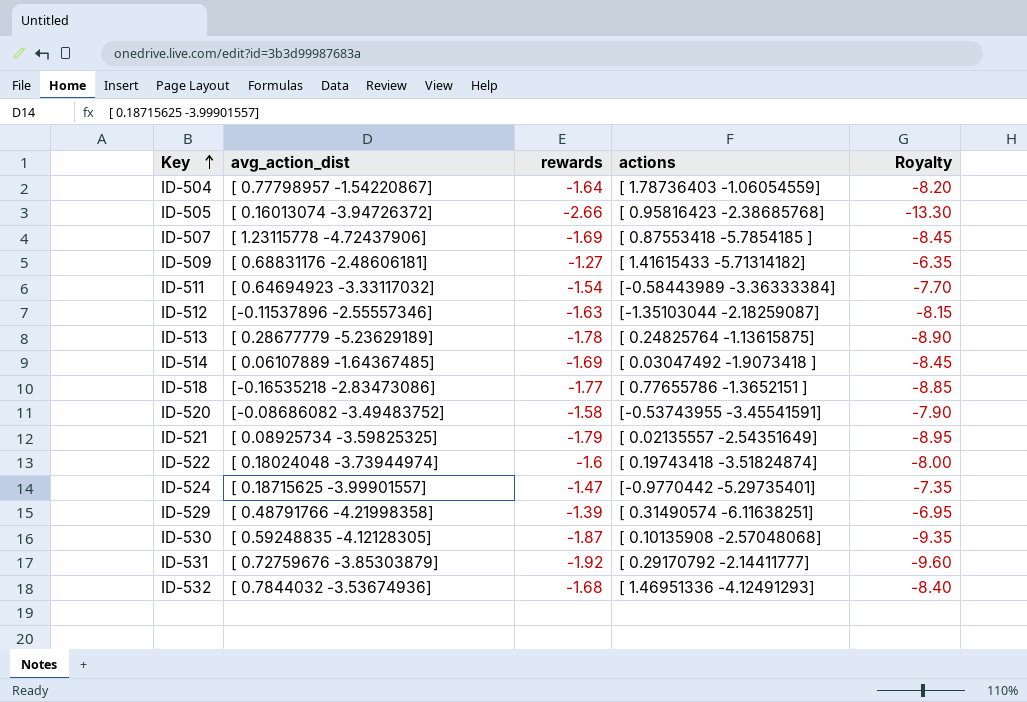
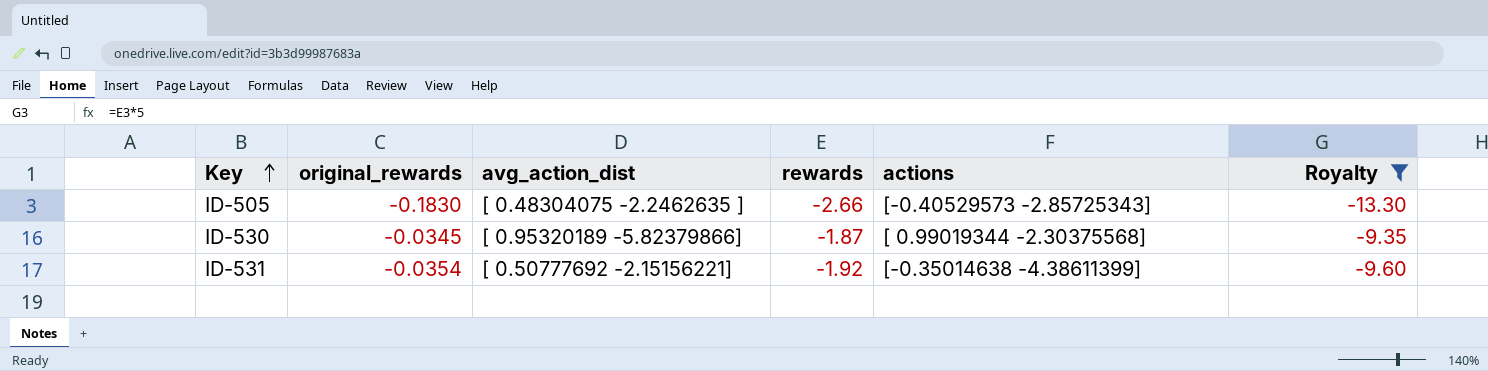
filter: none -> Royalty <= -9.35
column original_rewards | position: none -> 2
ID-505 | avg_action_dist: [ 0.16013074 -3.94726372] -> [ 0.48304075 -2.2462635 ]
ID-505 | actions: [ 0.95816423 -2.38685768] -> [-0.40529573 -2.85725343]
ID-530 | avg_action_dist: [ 0.59248835 -4.12128305] -> [ 0.95320189 -5.82379866]
ID-530 | actions: [ 0.10135908 -2.57048068] -> [ 0.99019344 -2.30375568]
ID-531 | avg_action_dist: [ 0.72759676 -3.85303879] -> [ 0.50777692 -2.15156221]
ID-531 | actions: [ 0.29170792 -2.14411777] -> [-0.35014638 -4.38611399]

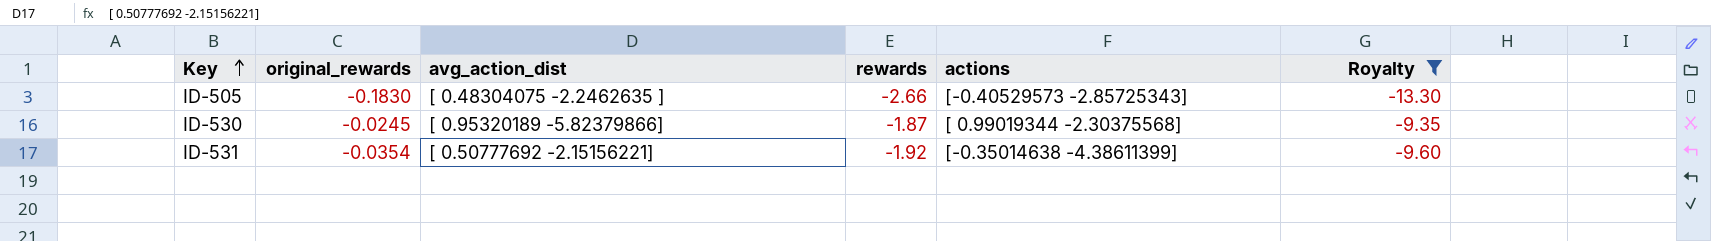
ID-530 | original_rewards: -0.0345 -> -0.0245

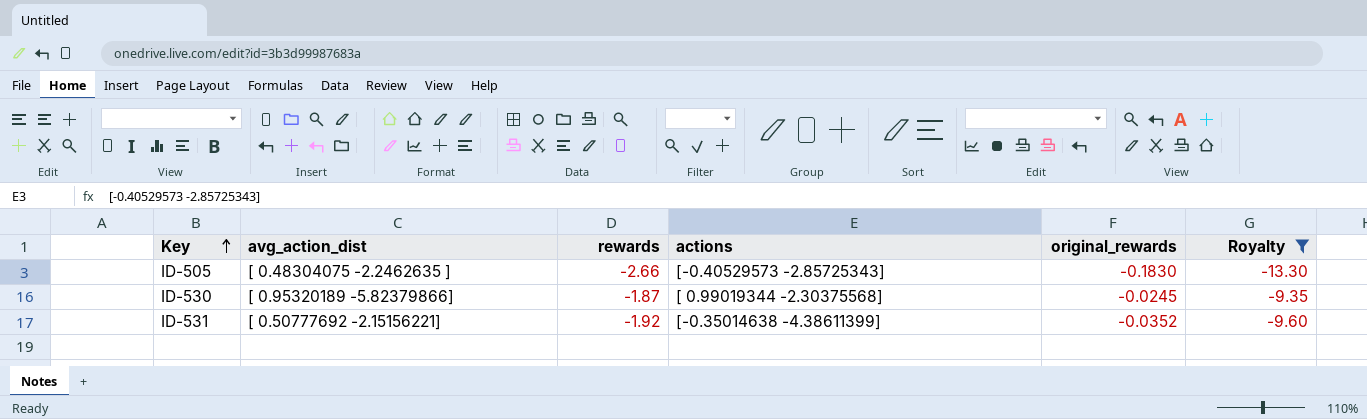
column original_rewards | position: 2 -> 5
ID-531 | original_rewards: -0.0354 -> -0.0352

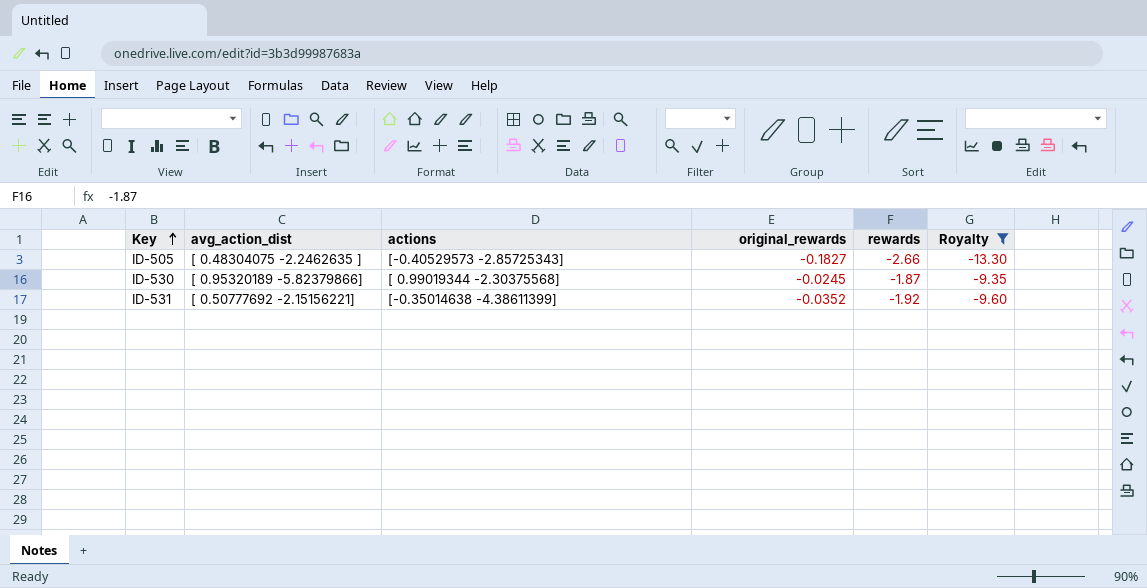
column rewards | position: 3 -> 5
ID-505 | original_rewards: -0.1830 -> -0.1827

